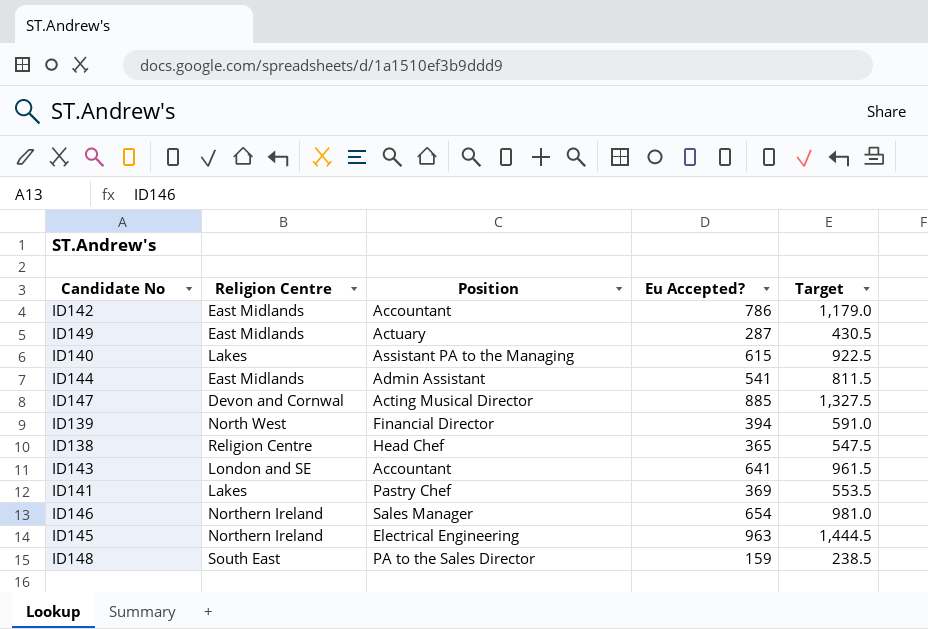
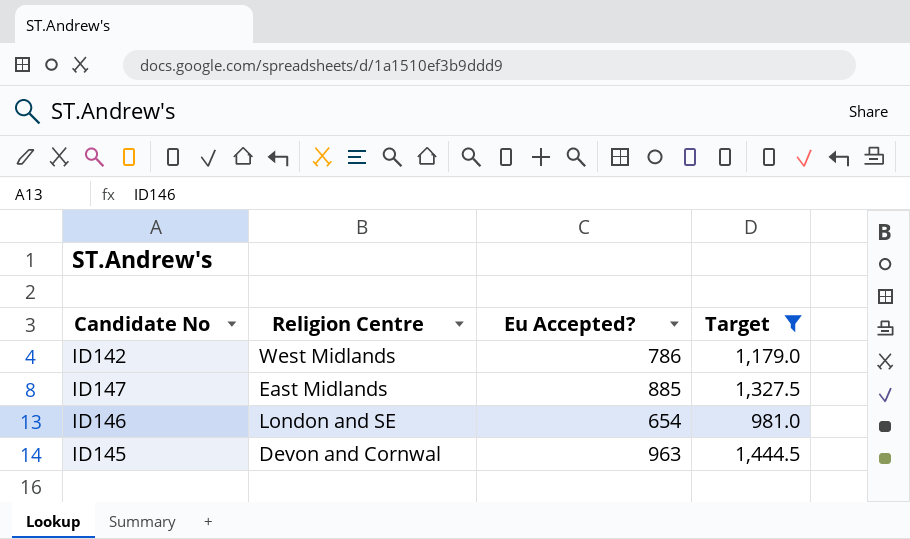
filter: none -> Target >= 981.0
column Position | position: 3 -> none
ID142 | Religion Centre: East Midlands -> West Midlands
ID147 | Religion Centre: Devon and Cornwal -> East Midlands
ID146 | Religion Centre: Northern Ireland -> London and SE
ID145 | Religion Centre: Northern Ireland -> Devon and Cornwal

